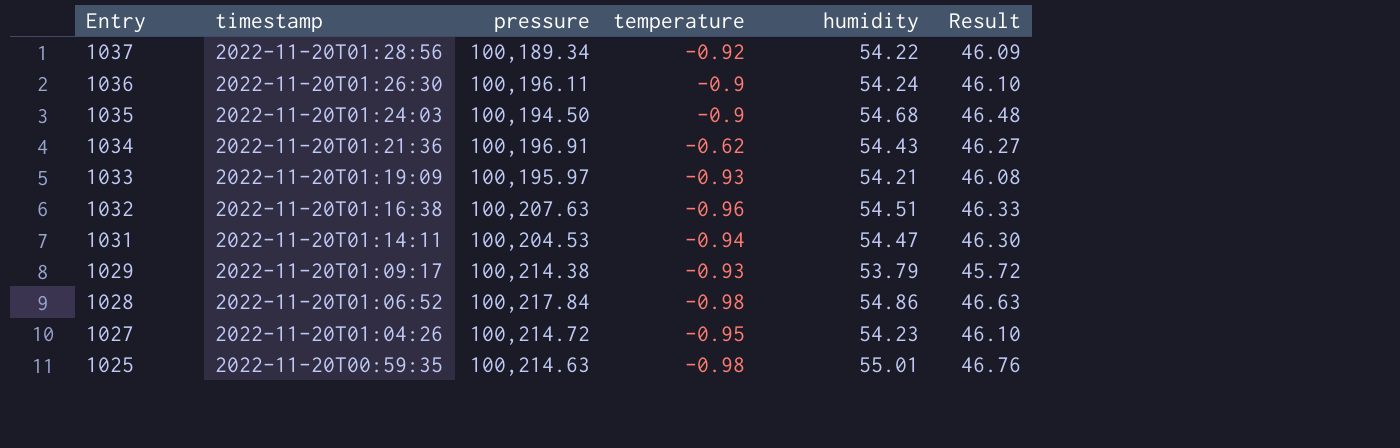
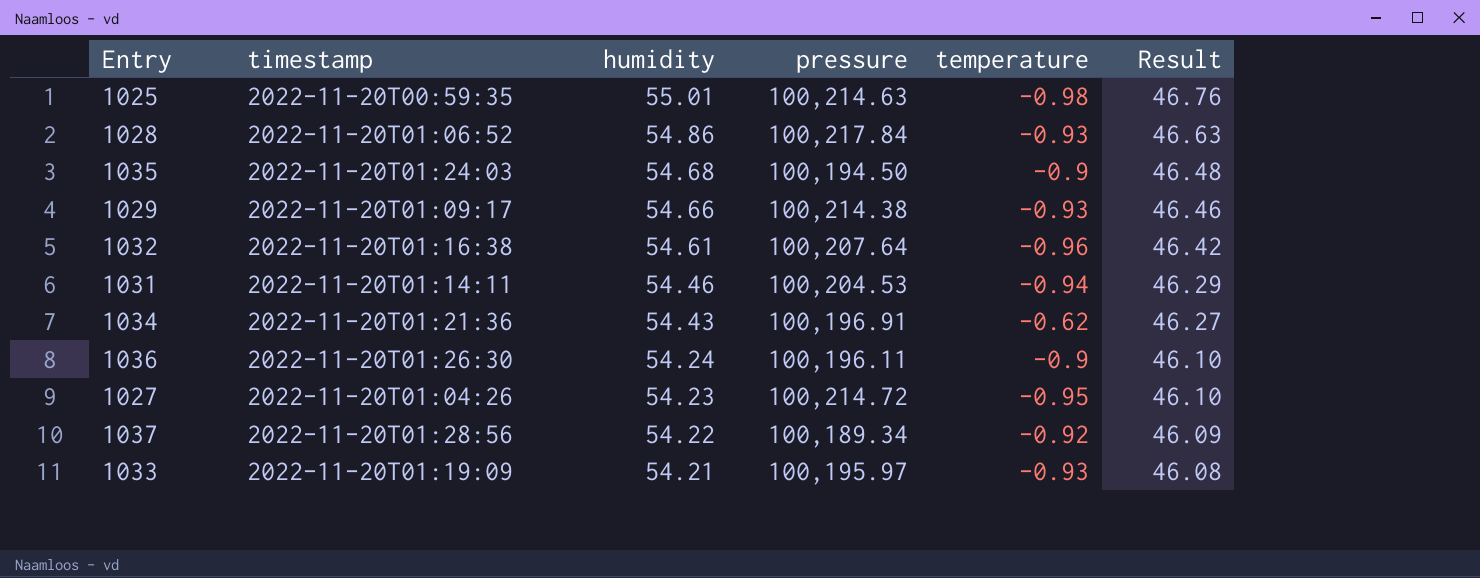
row order: Entry descending -> humidity descending
column humidity | position: 5 -> 3
1028 | temperature: -0.98 -> -0.93
1029 | humidity: 53.79 -> 54.66
1029 | Result: 45.72 -> 46.46
1032 | humidity: 54.51 -> 54.61
1032 | pressure: 100,207.63 -> 100,207.64
1032 | Result: 46.33 -> 46.42
1031 | humidity: 54.47 -> 54.46
1031 | Result: 46.30 -> 46.29

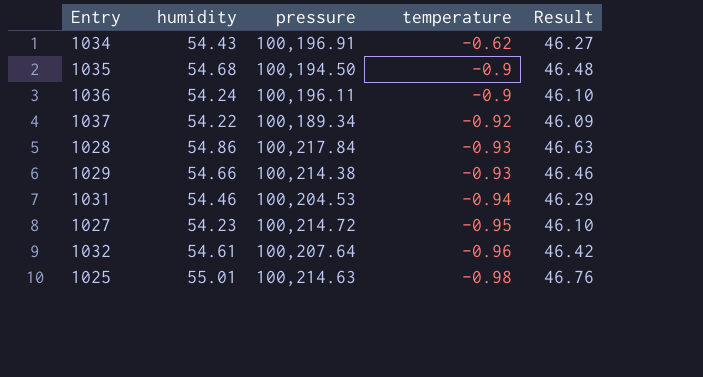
row order: humidity descending -> temperature descending
column timestamp | position: 2 -> none
row 1033: 2022-11-20T01:19:09 | 54.21 | 100,195.97 | -0.93 | 46.08 -> none

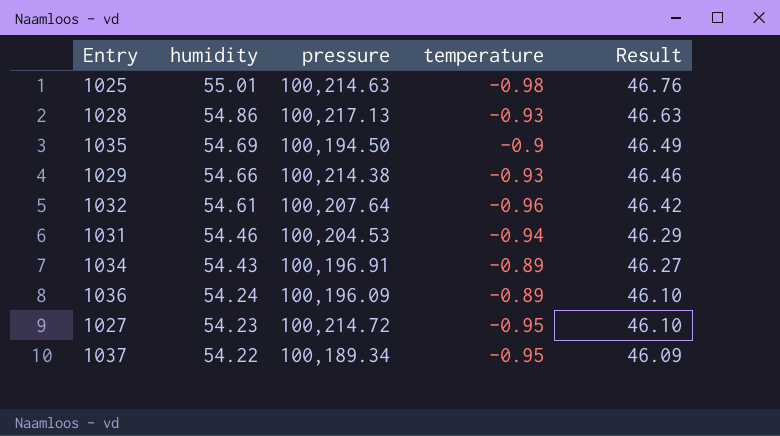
row order: temperature descending -> humidity descending
1028 | pressure: 100,217.84 -> 100,217.13
1035 | humidity: 54.68 -> 54.69
1035 | Result: 46.48 -> 46.49
1034 | temperature: -0.62 -> -0.89
1036 | pressure: 100,196.11 -> 100,196.09
1036 | temperature: -0.9 -> -0.89
1037 | temperature: -0.92 -> -0.95

